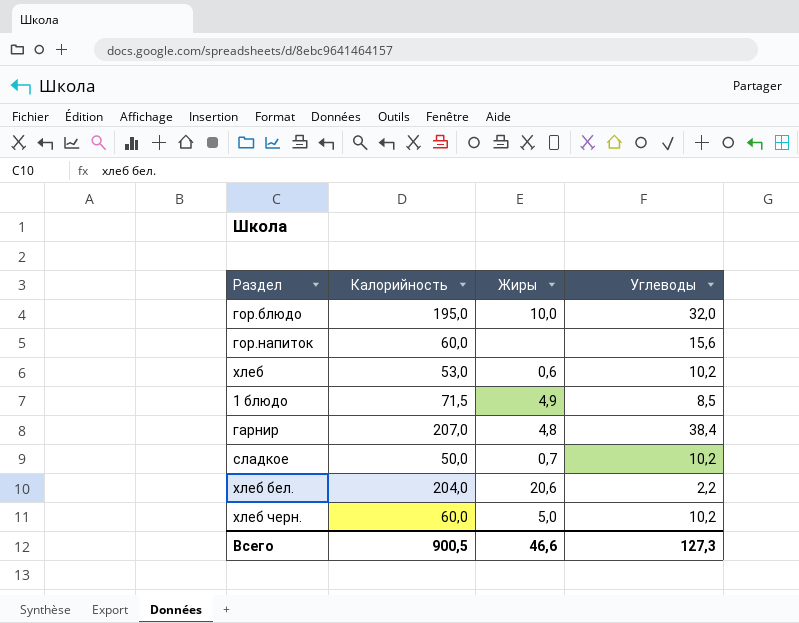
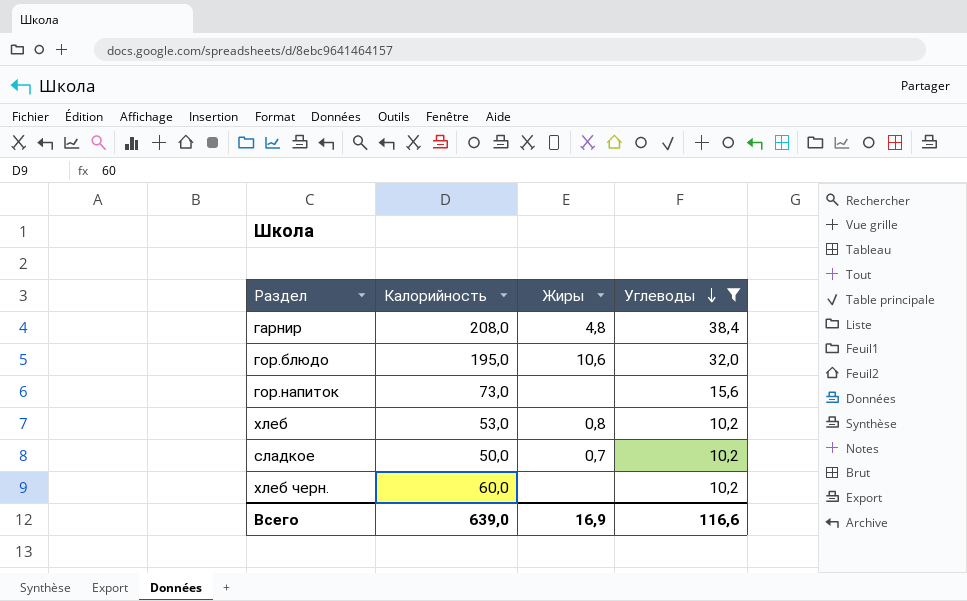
filter: none -> Углеводы >= 10,2
row order: none -> Углеводы descending
гарнир | Калорийность: 207,0 -> 208,0
гор.блюдо | Жиры: 10,0 -> 10,6
гор.напиток | Калорийность: 60,0 -> 73,0
хлеб | Жиры: 0,6 -> 0,8
хлеб черн. | Жиры: 5,0 -> none
Всего | Калорийность: 900,5 -> 639,0
Всего | Жиры: 46,6 -> 16,9
Всего | Углеводы: 127,3 -> 116,6

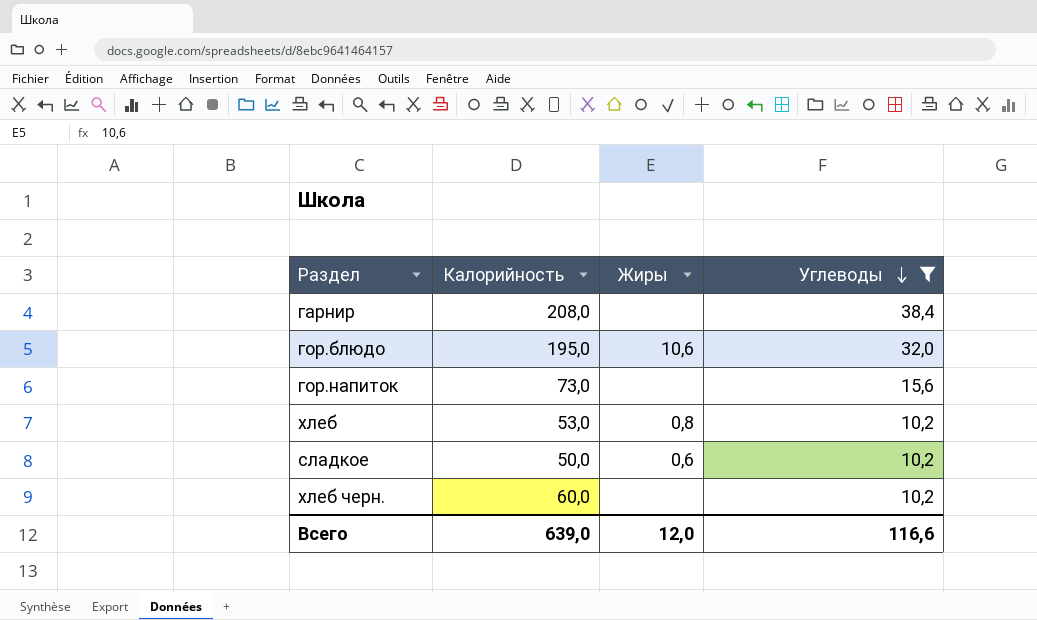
гарнир | Жиры: 4,8 -> none
сладкое | Жиры: 0,7 -> 0,6
Всего | Жиры: 16,9 -> 12,0

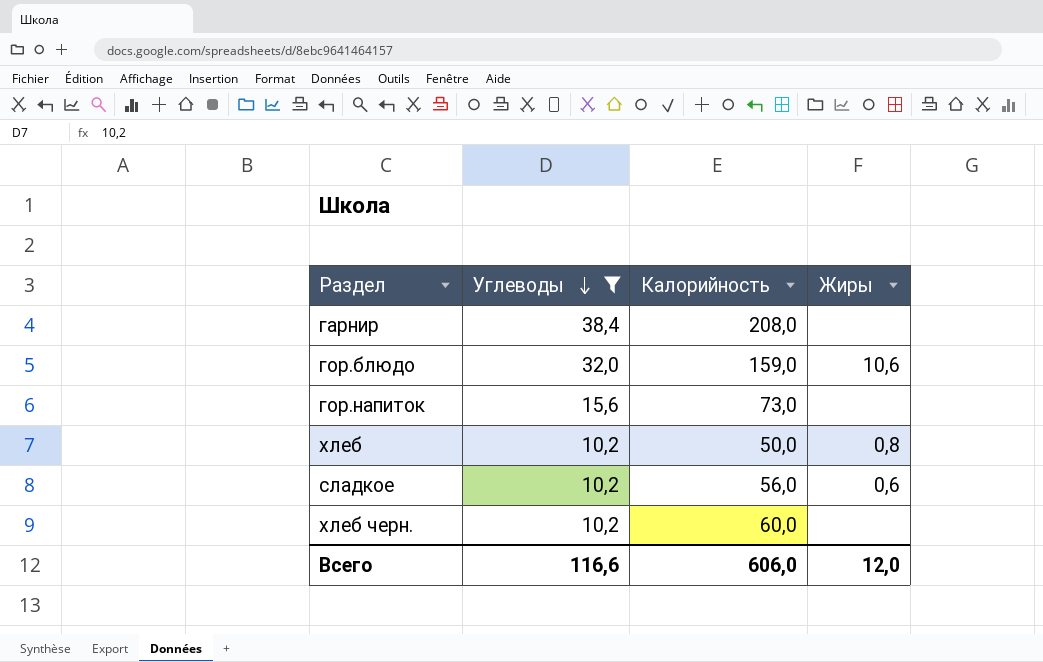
column Углеводы | position: 4 -> 2
гор.блюдо | Калорийность: 195,0 -> 159,0
хлеб | Калорийность: 53,0 -> 50,0
сладкое | Калорийность: 50,0 -> 56,0
Всего | Калорийность: 639,0 -> 606,0

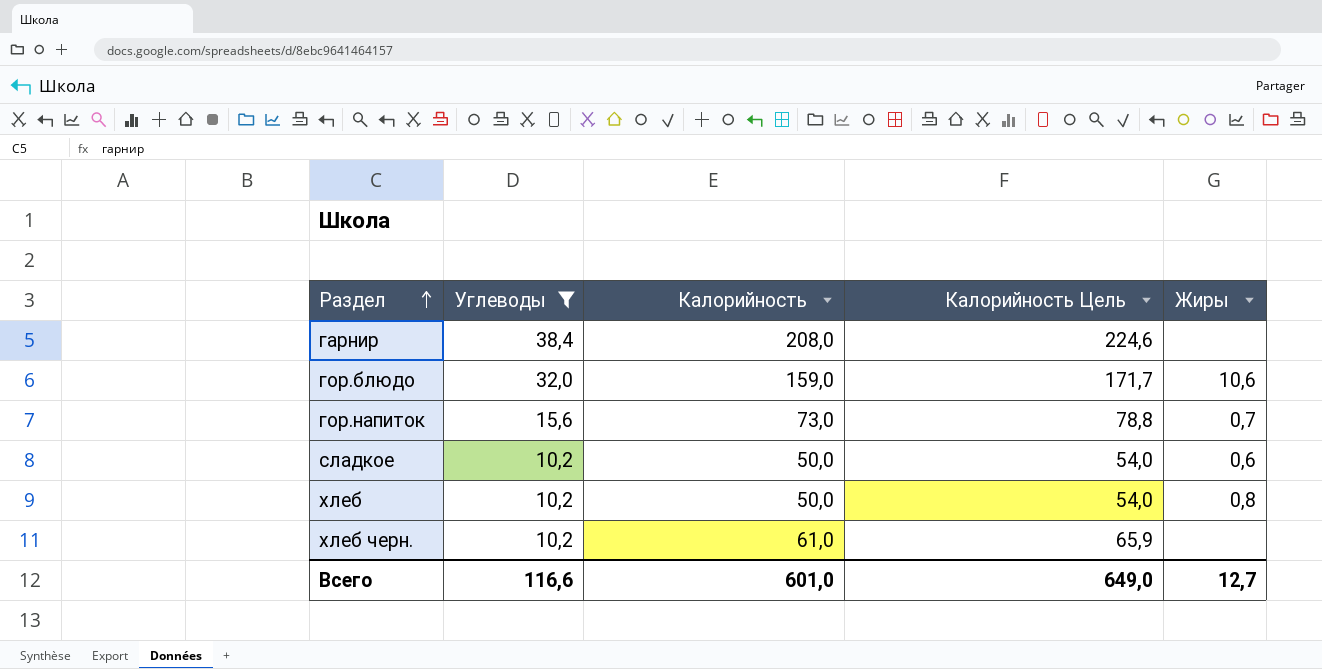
row order: Углеводы descending -> Раздел ascending
column Калорийность Цель | formula: none -> [Калорийность] * 1,08
гор.напиток | Жиры: none -> 0,7
сладкое | Калорийность: 56,0 -> 50,0
хлеб черн. | Калорийность: 60,0 -> 61,0
Всего | Калорийность: 606,0 -> 601,0
Всего | Жиры: 12,0 -> 12,7

